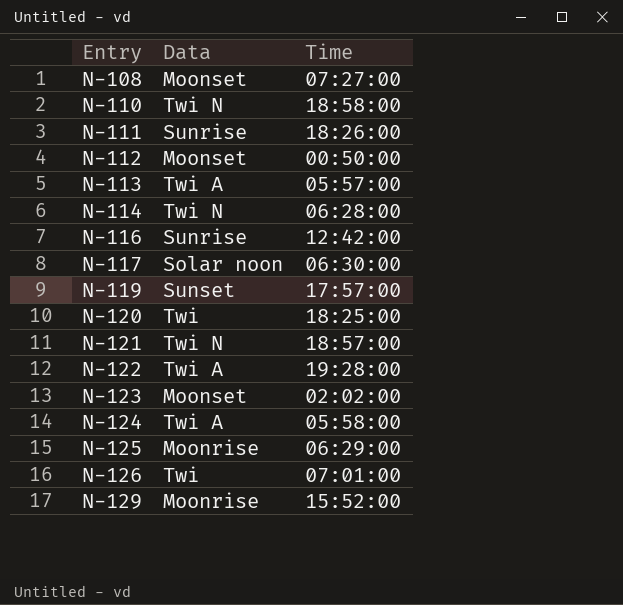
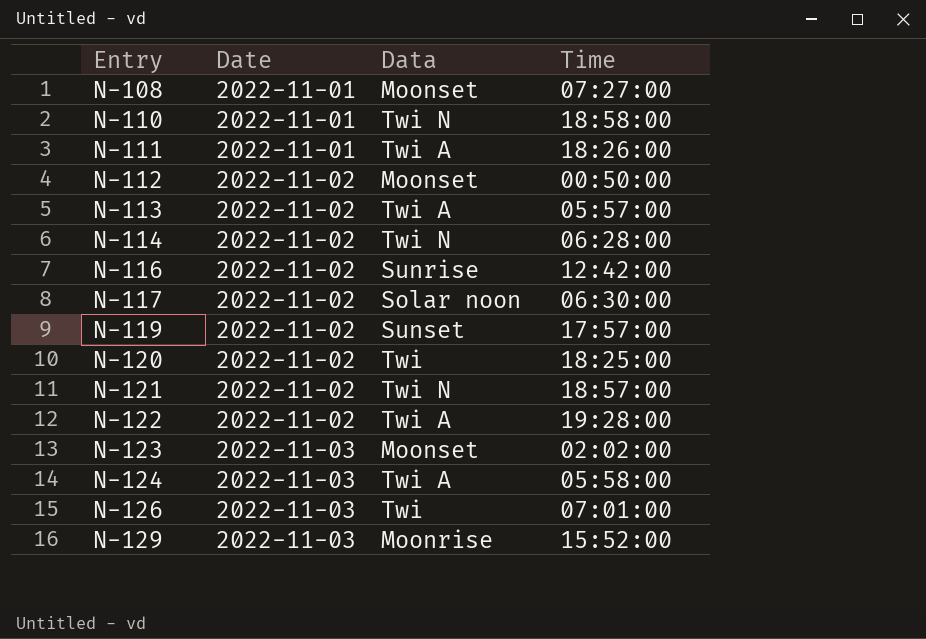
column Date | position: none -> 2
row N-125: Moonrise | 06:29:00 -> none
N-111 | Data: Sunrise -> Twi A

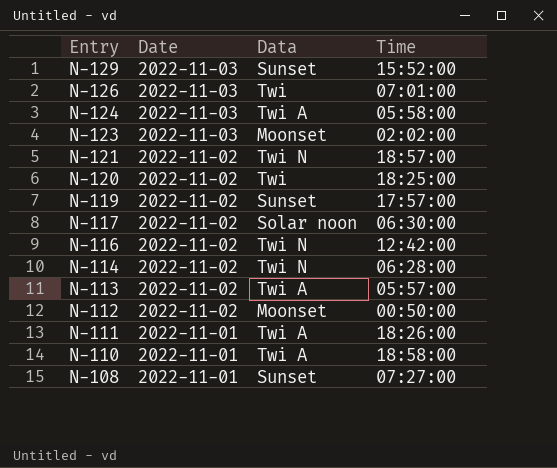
row order: Entry ascending -> Entry descending
row N-122: 2022-11-02 | Twi A | 19:28:00 -> none
N-129 | Data: Moonrise -> Sunset
N-116 | Data: Sunrise -> Twi N
N-110 | Data: Twi N -> Twi A
N-108 | Data: Moonset -> Sunset

